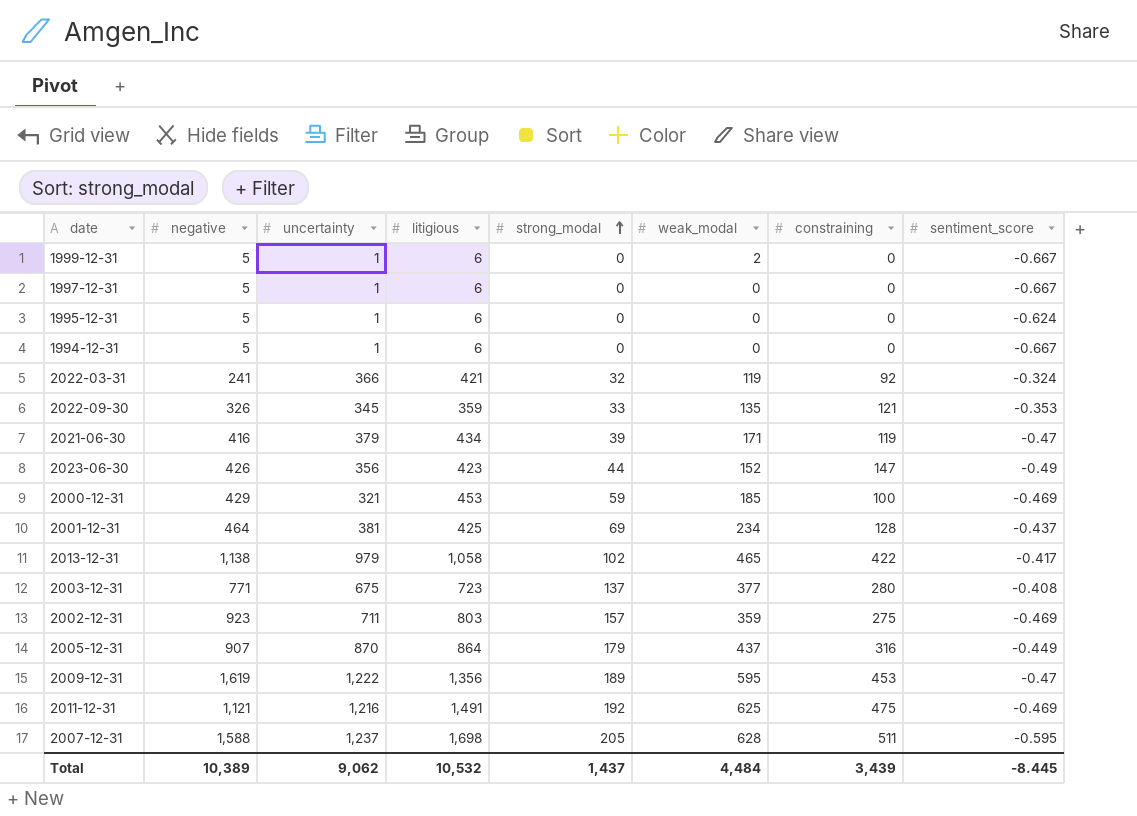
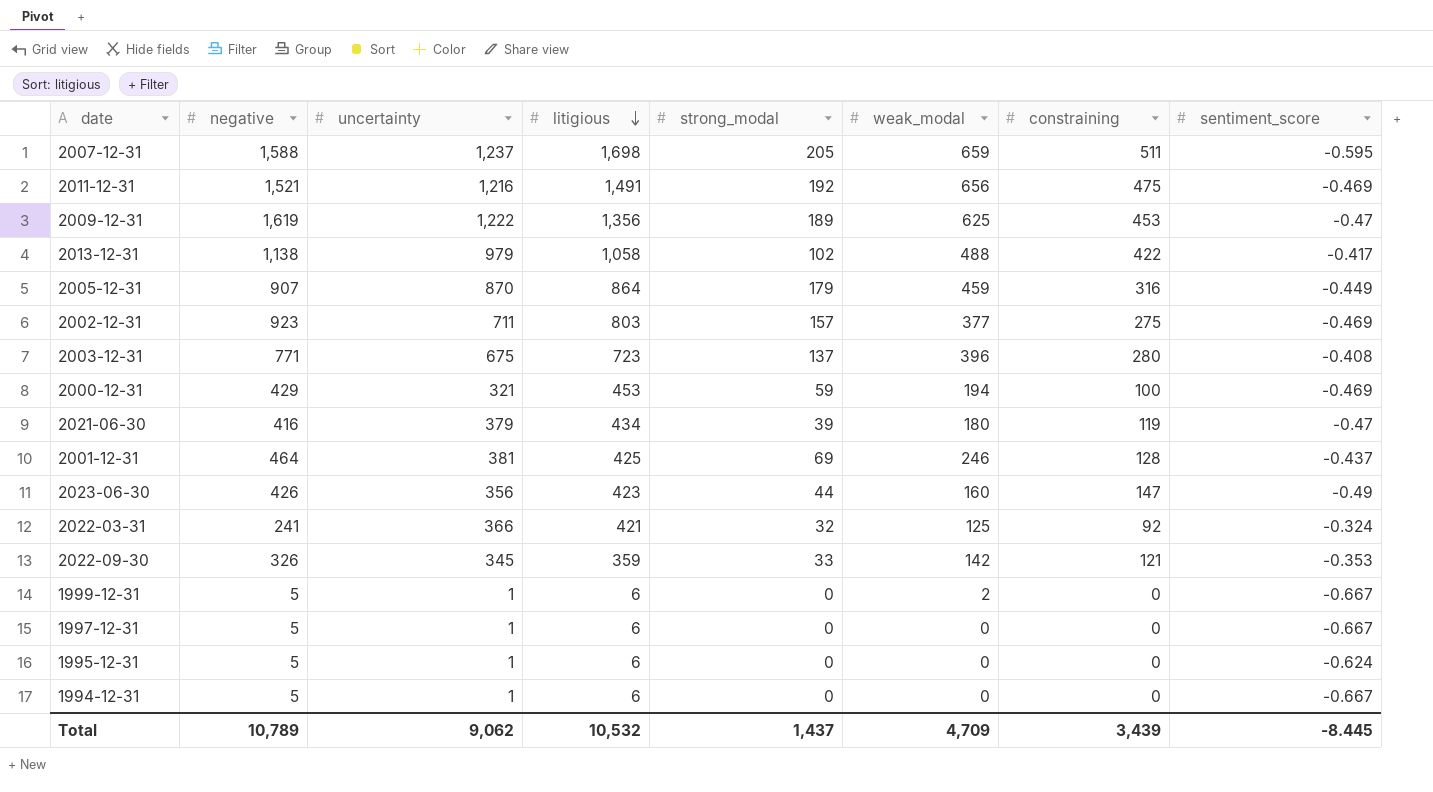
row order: strong_modal ascending -> litigious descending
2007-12-31 | weak_modal: 628 -> 659
2011-12-31 | negative: 1,121 -> 1,521
2011-12-31 | weak_modal: 625 -> 656
2009-12-31 | weak_modal: 595 -> 625
2013-12-31 | weak_modal: 465 -> 488
2005-12-31 | weak_modal: 437 -> 459
2002-12-31 | weak_modal: 359 -> 377
2003-12-31 | weak_modal: 377 -> 396
2000-12-31 | weak_modal: 185 -> 194
2021-06-30 | weak_modal: 171 -> 180
2001-12-31 | weak_modal: 234 -> 246
2023-06-30 | weak_modal: 152 -> 160
2022-03-31 | weak_modal: 119 -> 125
2022-09-30 | weak_modal: 135 -> 142
Total | negative: 10,389 -> 10,789
Total | weak_modal: 4,484 -> 4,709

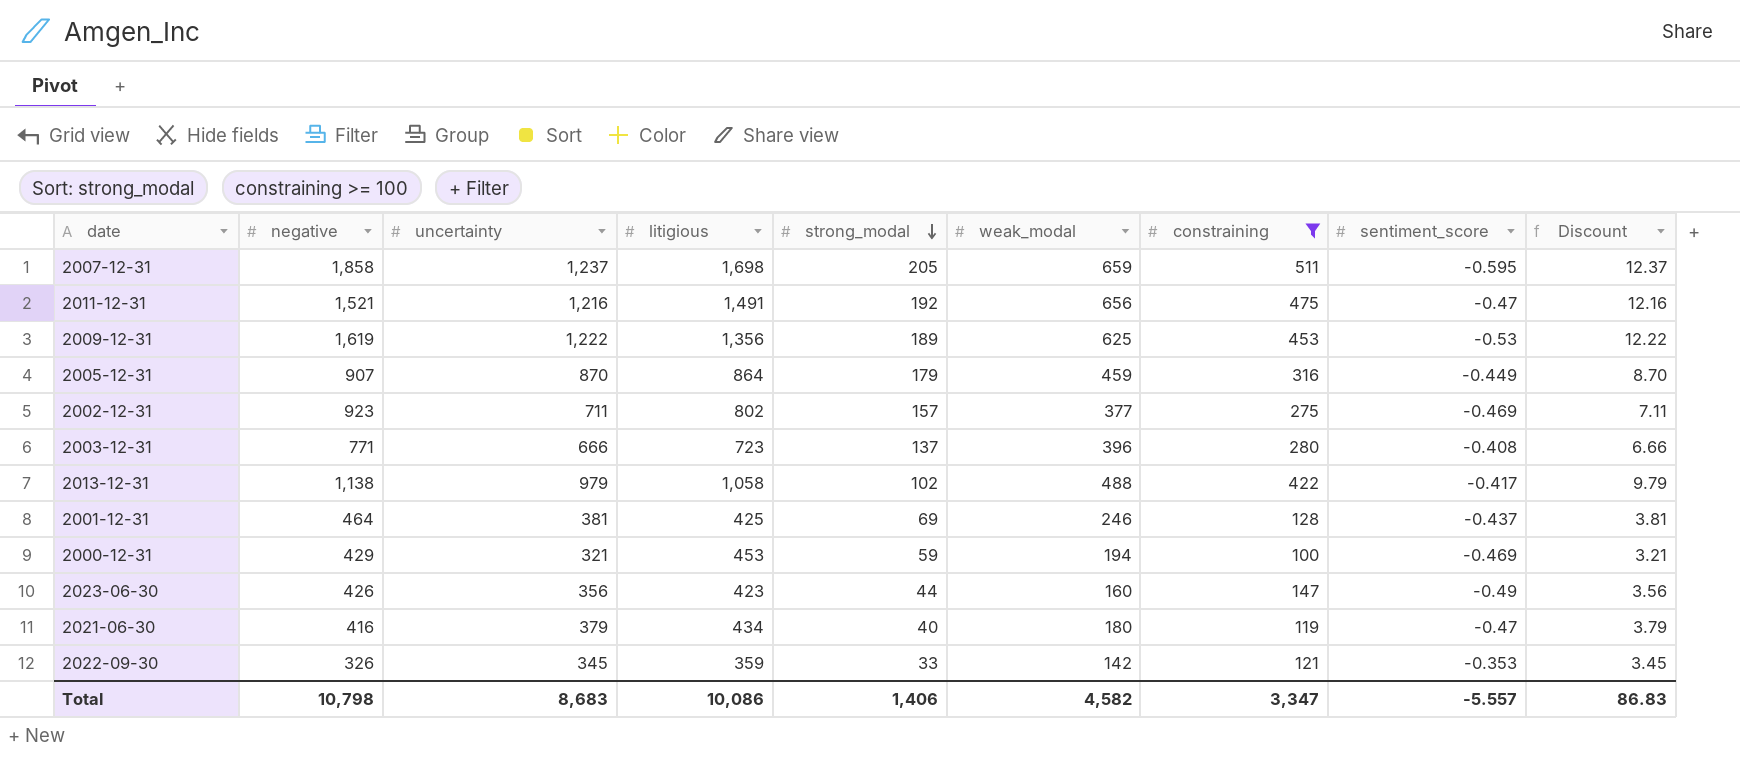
filter: none -> constraining >= 100
row order: litigious descending -> strong_modal descending
column Discount | formula: none -> [uncertainty] * 0.01
2007-12-31 | negative: 1,588 -> 1,858
2011-12-31 | sentiment_score: -0.469 -> -0.47
2009-12-31 | sentiment_score: -0.47 -> -0.53
2002-12-31 | litigious: 803 -> 802
2003-12-31 | uncertainty: 675 -> 666
2021-06-30 | strong_modal: 39 -> 40
Total | negative: 10,789 -> 10,798
Total | uncertainty: 9,062 -> 8,683
Total | litigious: 10,532 -> 10,086
Total | strong_modal: 1,437 -> 1,406
Total | weak_modal: 4,709 -> 4,582
Total | constraining: 3,439 -> 3,347
Total | sentiment_score: -8.445 -> -5.557

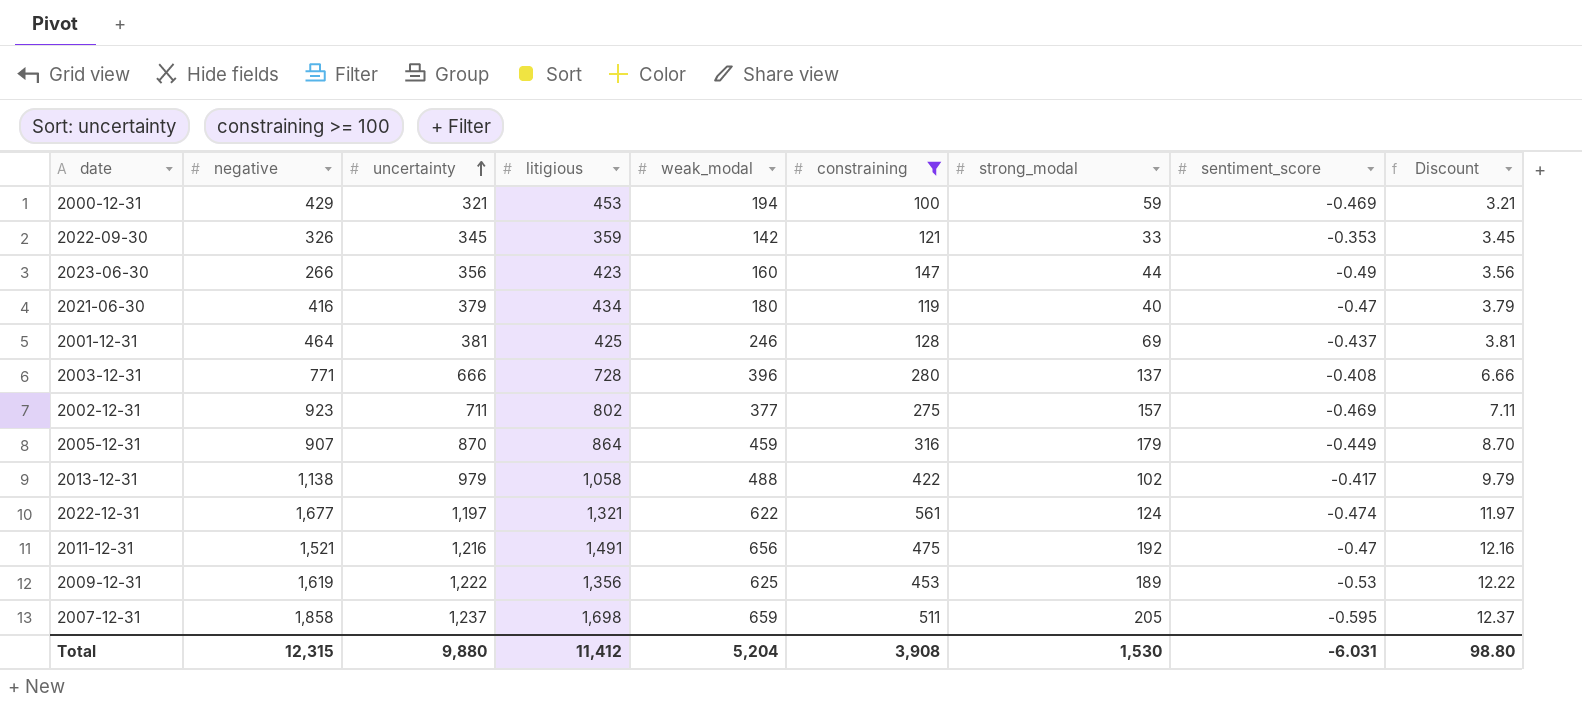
row order: strong_modal descending -> uncertainty ascending
column strong_modal | position: 5 -> 7
2023-06-30 | negative: 426 -> 266
2003-12-31 | litigious: 723 -> 728
row 2022-12-31: none -> 1,677 | 1,197 | 1,321 | 622 | 561 | 124 | -0.474 | 11.97
Total | negative: 10,798 -> 12,315
Total | uncertainty: 8,683 -> 9,880
Total | litigious: 10,086 -> 11,412
Total | weak_modal: 4,582 -> 5,204
Total | constraining: 3,347 -> 3,908
Total | strong_modal: 1,406 -> 1,530
Total | sentiment_score: -5.557 -> -6.031
Total | Discount: 86.83 -> 98.80

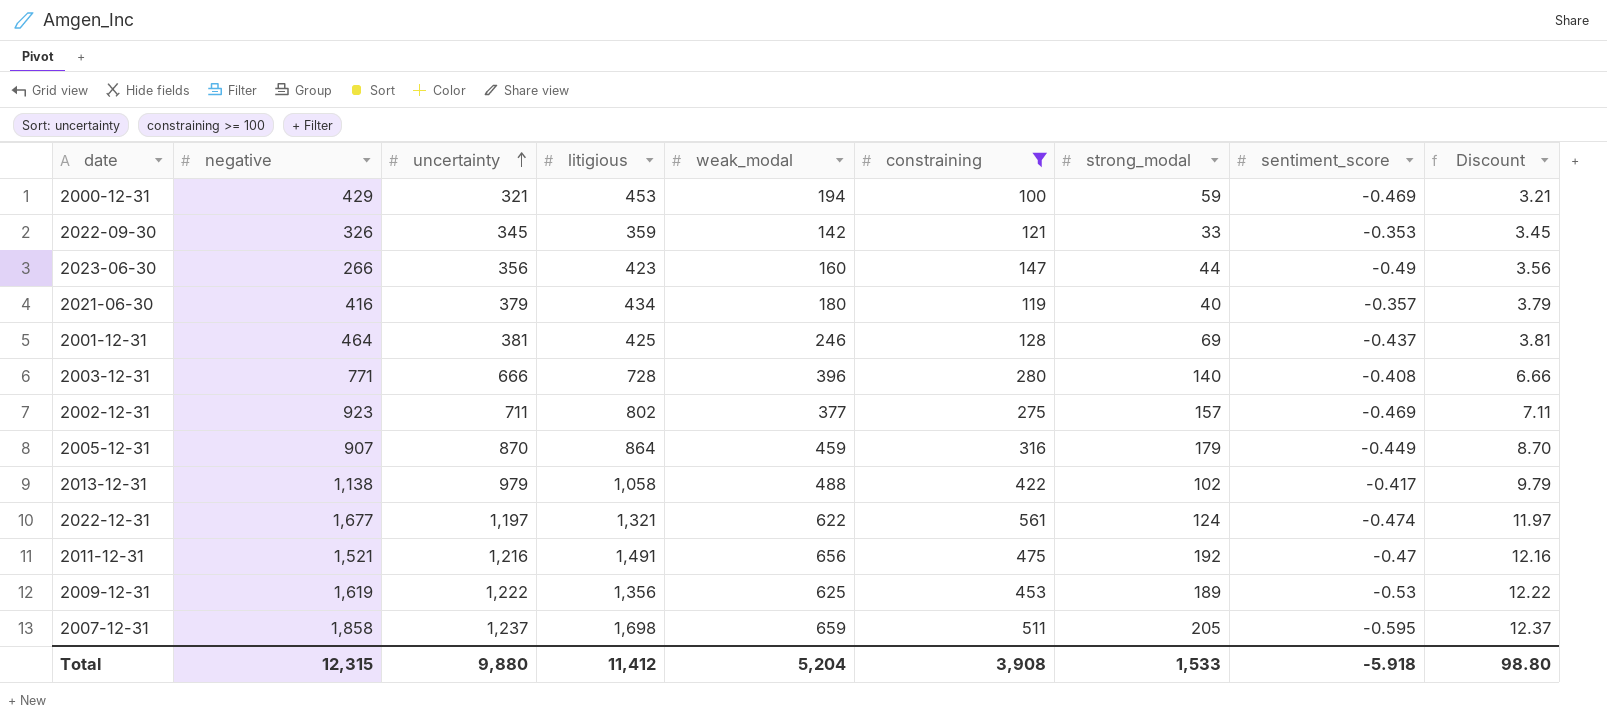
2021-06-30 | sentiment_score: -0.47 -> -0.357
2003-12-31 | strong_modal: 137 -> 140
Total | strong_modal: 1,530 -> 1,533
Total | sentiment_score: -6.031 -> -5.918

